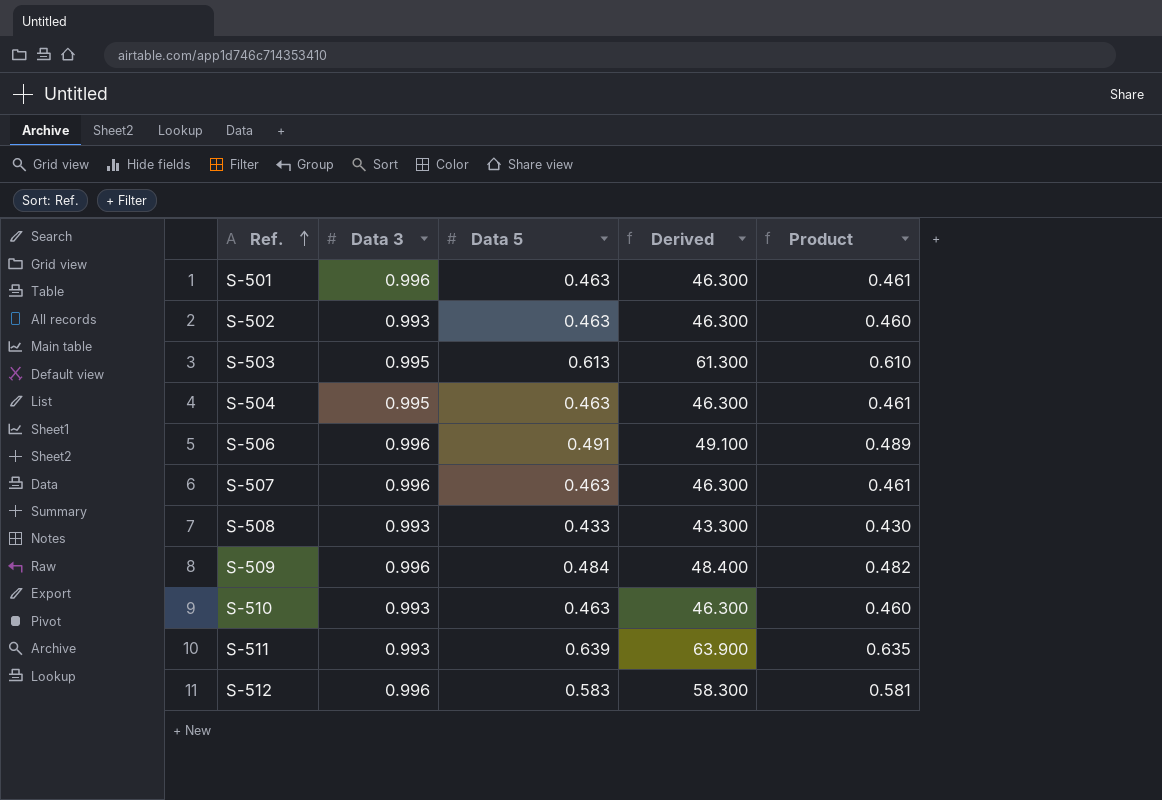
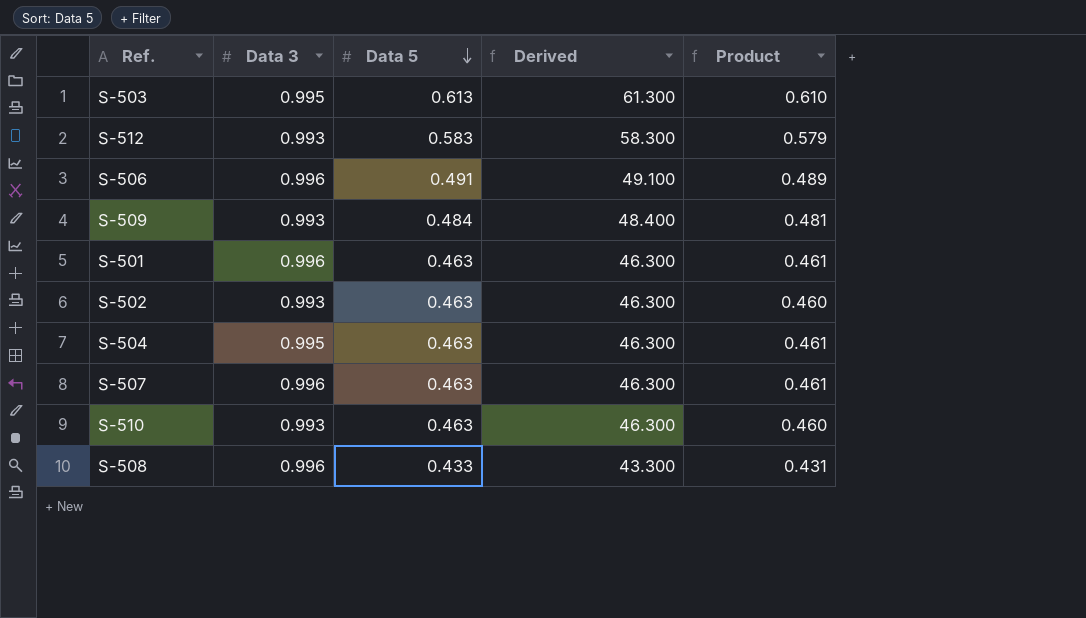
row order: Ref. ascending -> Data 5 descending
row S-511: 0.993 | 0.639 | 63.900 | 0.635 -> none
S-512 | Data 3: 0.996 -> 0.993
S-512 | Product: 0.581 -> 0.579
S-509 | Data 3: 0.996 -> 0.993
S-509 | Product: 0.482 -> 0.481
S-508 | Data 3: 0.993 -> 0.996
S-508 | Product: 0.430 -> 0.431

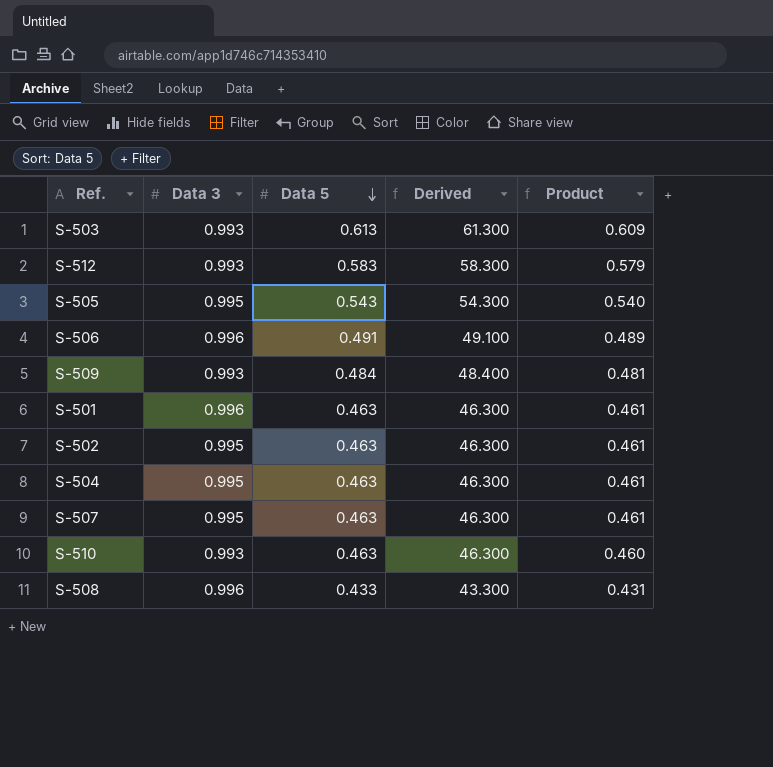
S-503 | Data 3: 0.995 -> 0.993
S-503 | Product: 0.610 -> 0.609
row S-505: none -> 0.995 | 0.543 | 54.300 | 0.540
S-502 | Data 3: 0.993 -> 0.995
S-502 | Product: 0.460 -> 0.461
S-507 | Data 3: 0.996 -> 0.995

